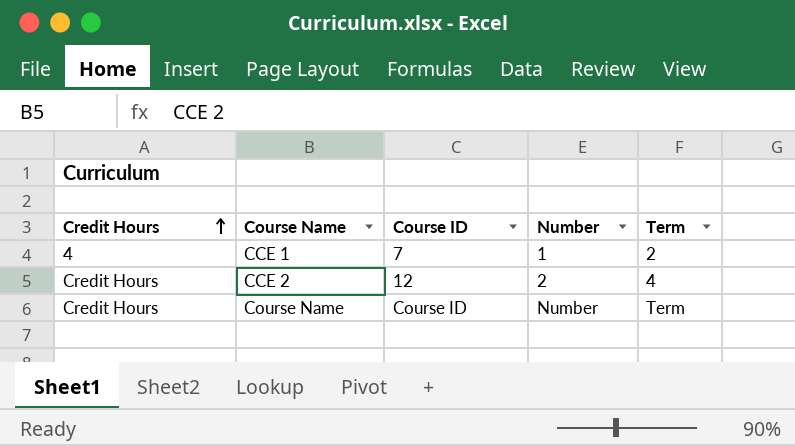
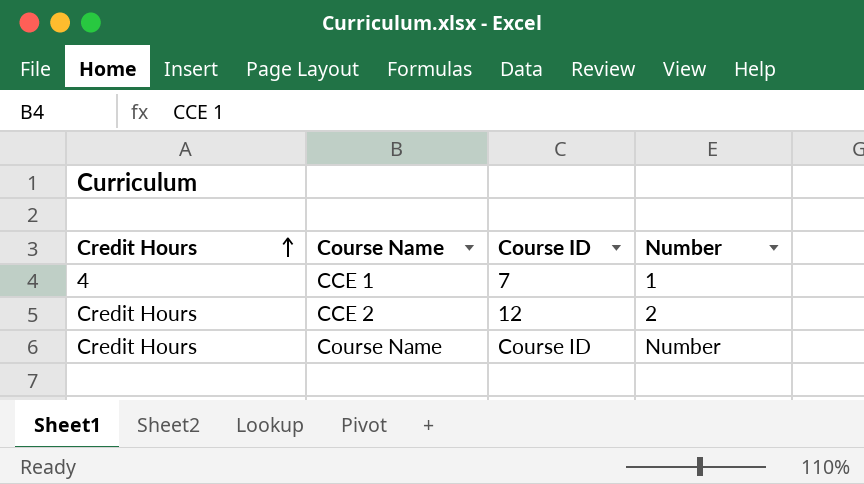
column Term | position: 5 -> none

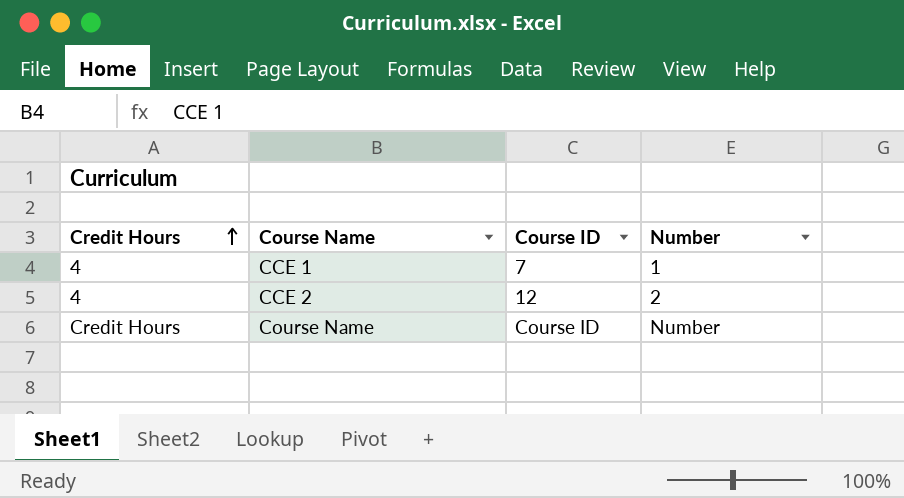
CCE 2 | Credit Hours: Credit Hours -> 4

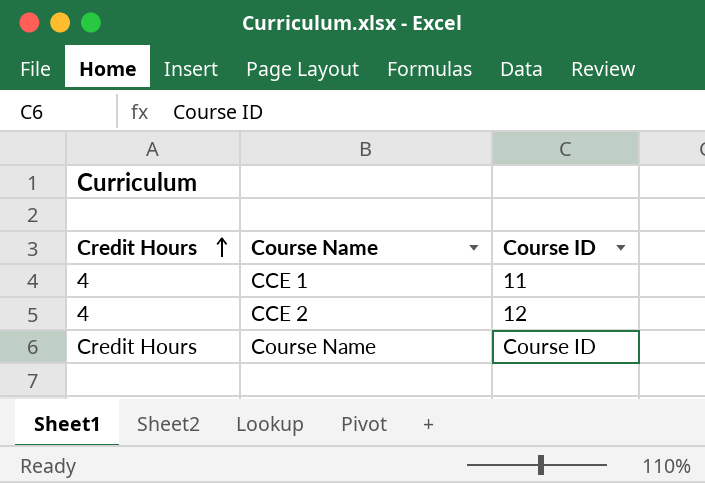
column Number | position: 4 -> none
CCE 1 | Course ID: 7 -> 11

